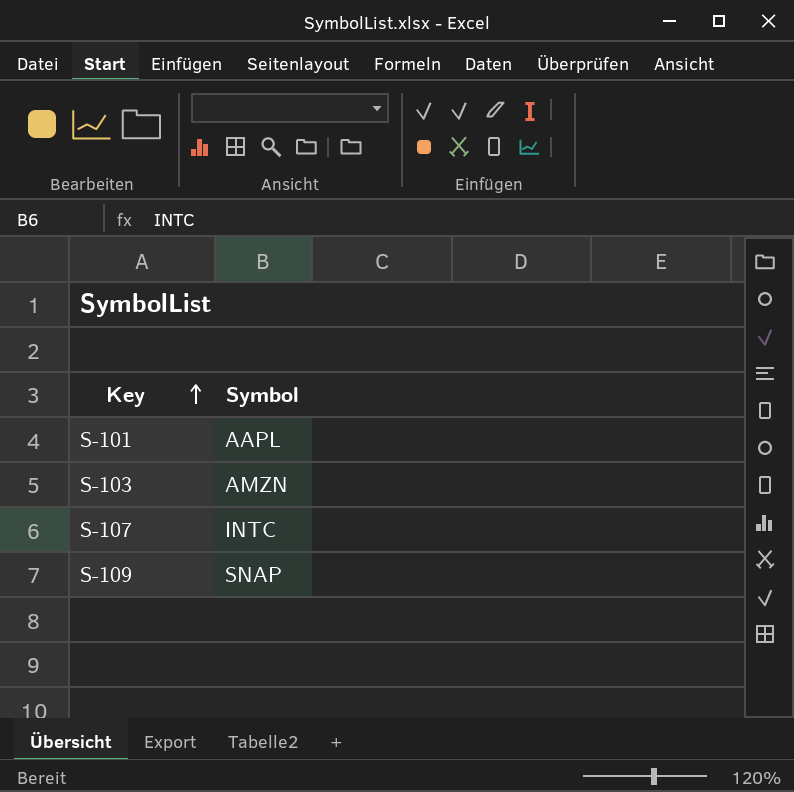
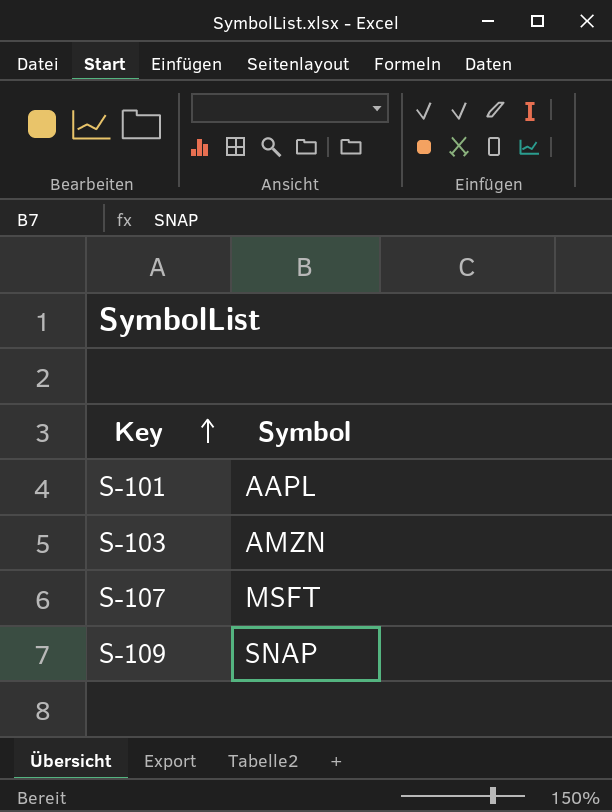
S-107 | Symbol: INTC -> MSFT

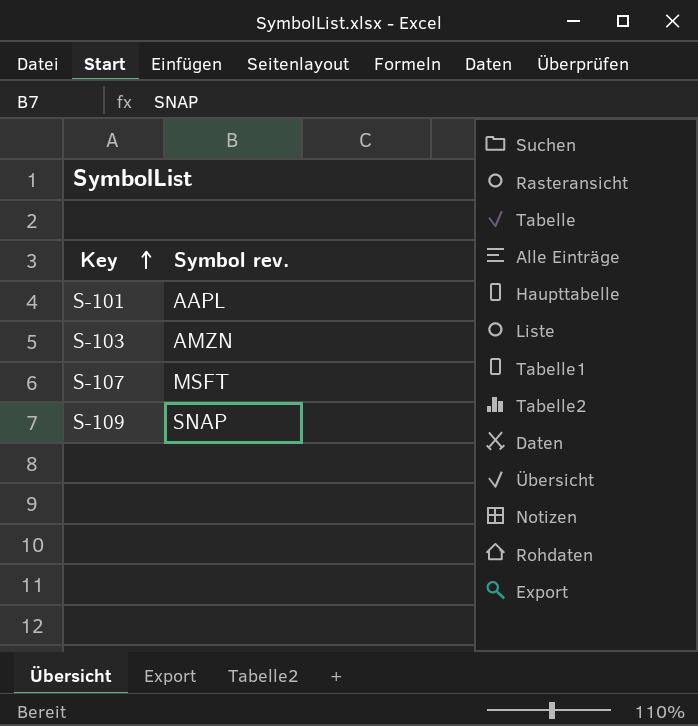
column name: Symbol -> Symbol rev.

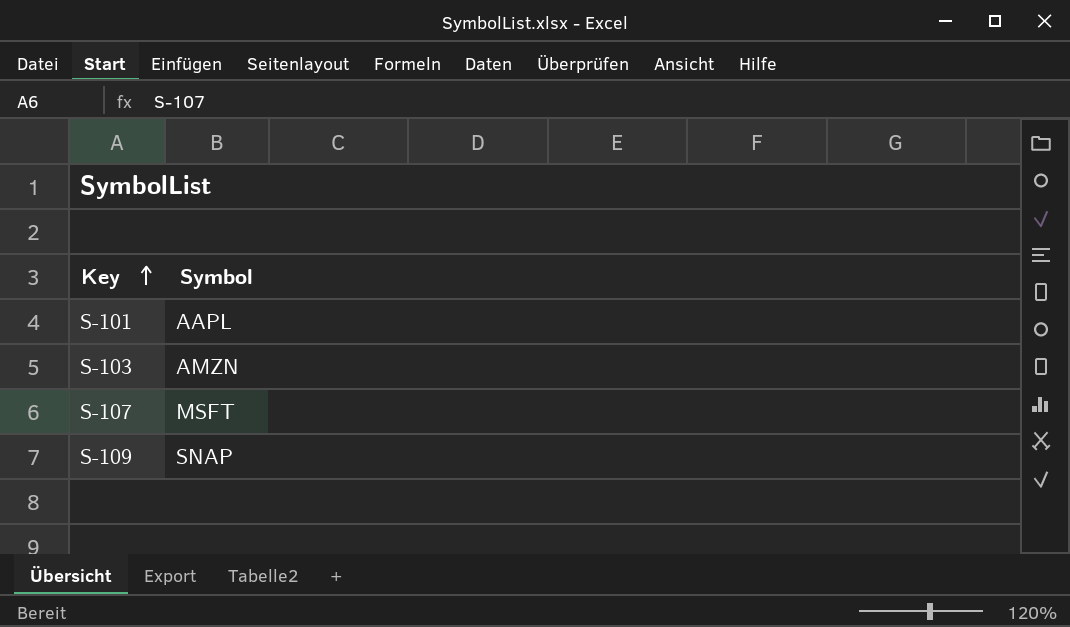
column name: Symbol rev. -> Symbol

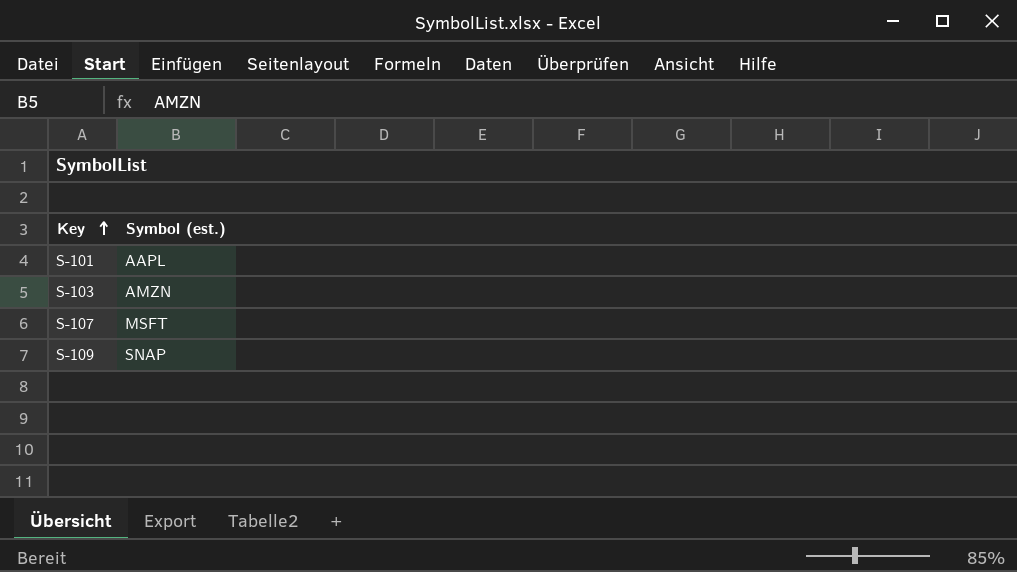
column name: Symbol -> Symbol (est.)

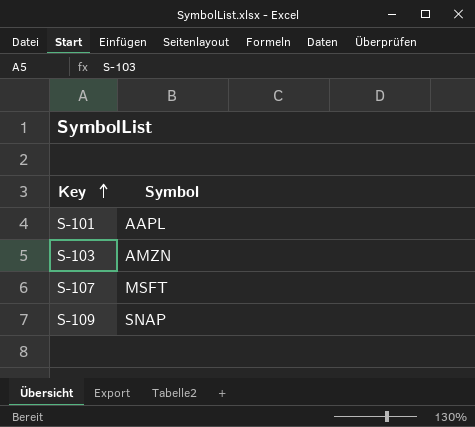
column name: Symbol (est.) -> Symbol

